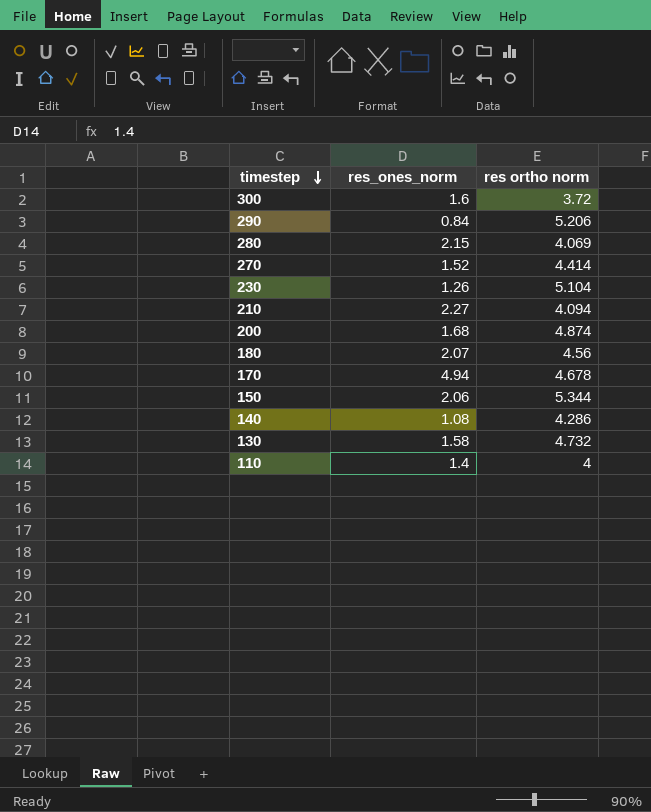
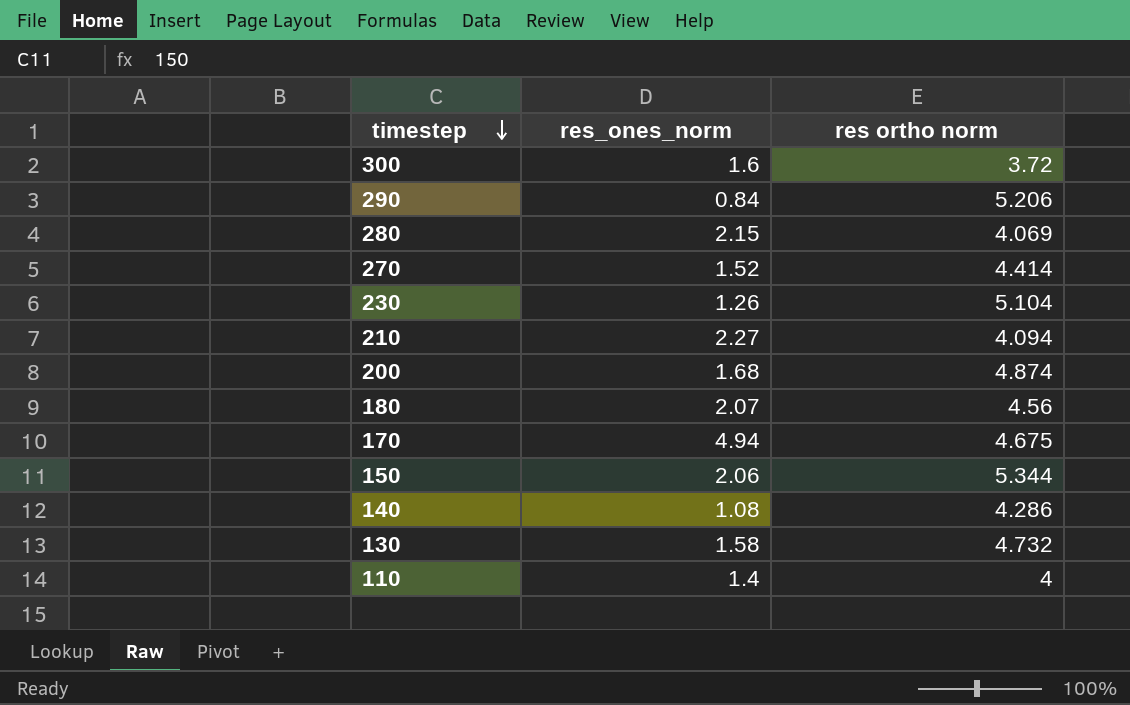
170 | res ortho norm: 4.678 -> 4.675

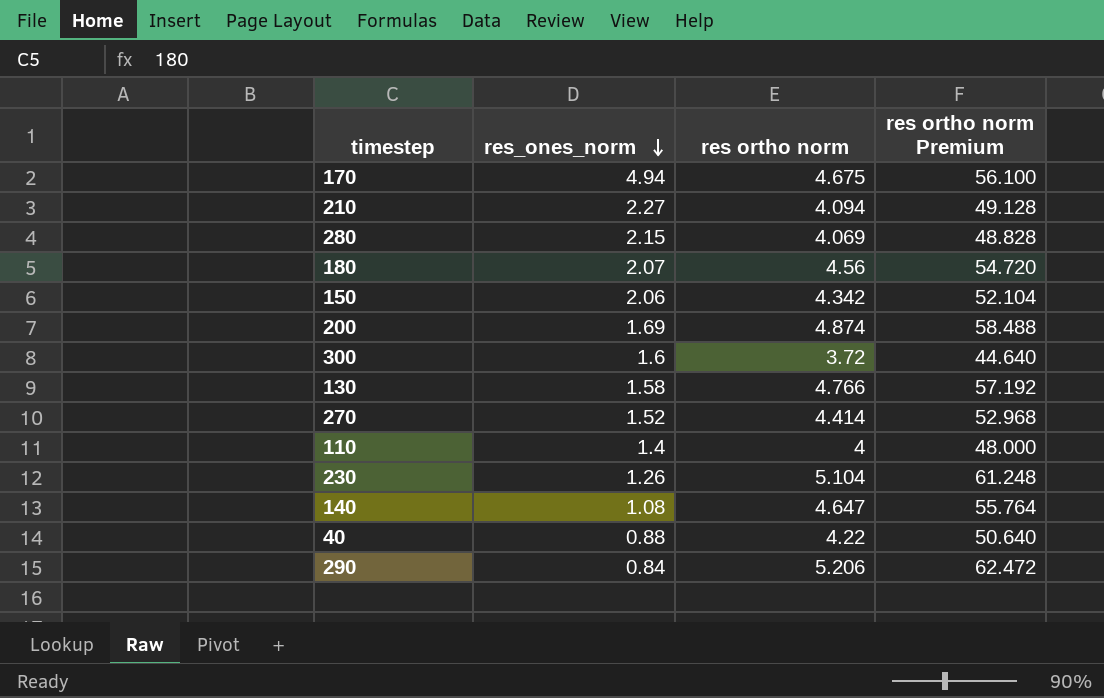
row order: timestep descending -> res_ones_norm descending
column res ortho norm Premium | formula: none -> [res ortho norm] * 12
150 | res ortho norm: 5.344 -> 4.342
200 | res_ones_norm: 1.68 -> 1.69
130 | res ortho norm: 4.732 -> 4.766
140 | res ortho norm: 4.286 -> 4.647
row 40: none -> 0.88 | 4.22 | 50.640

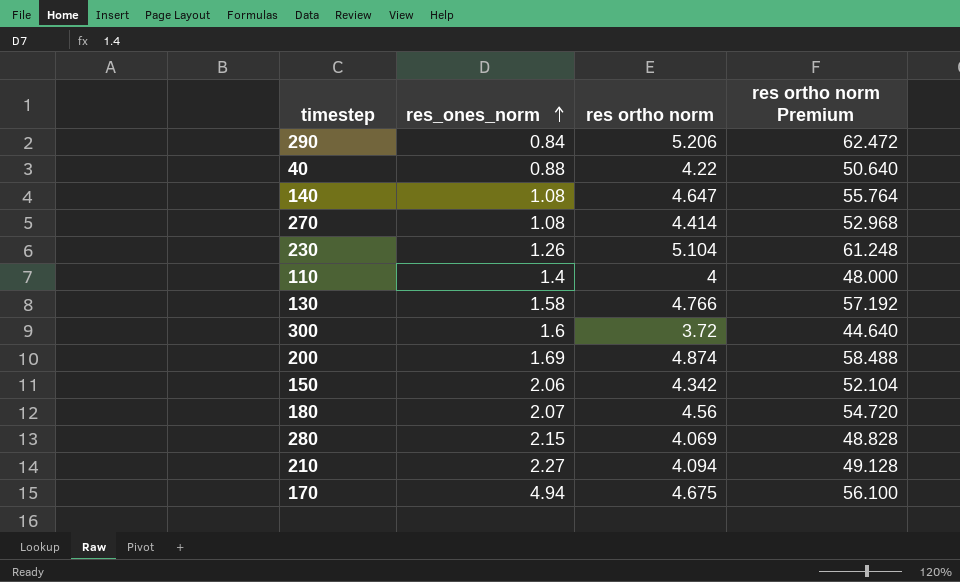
row order: res_ones_norm descending -> res_ones_norm ascending
270 | res_ones_norm: 1.52 -> 1.08

